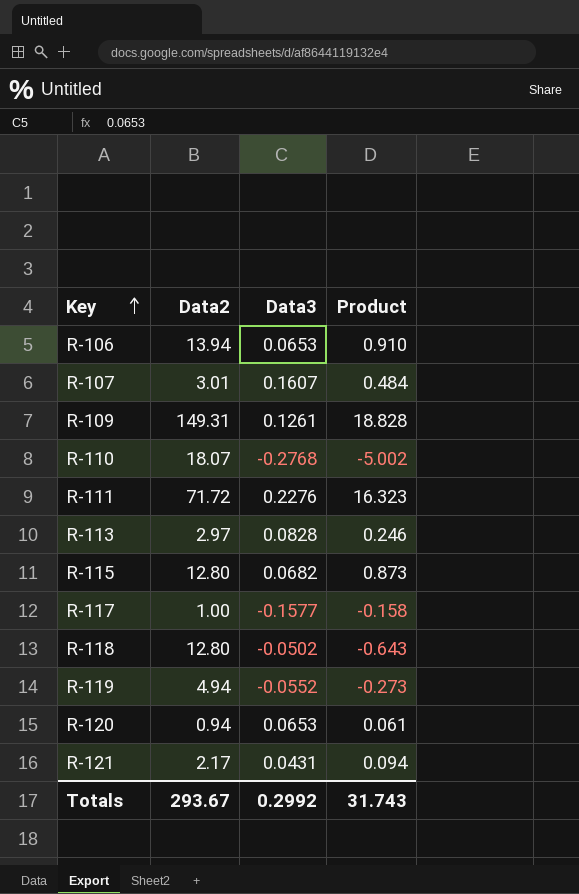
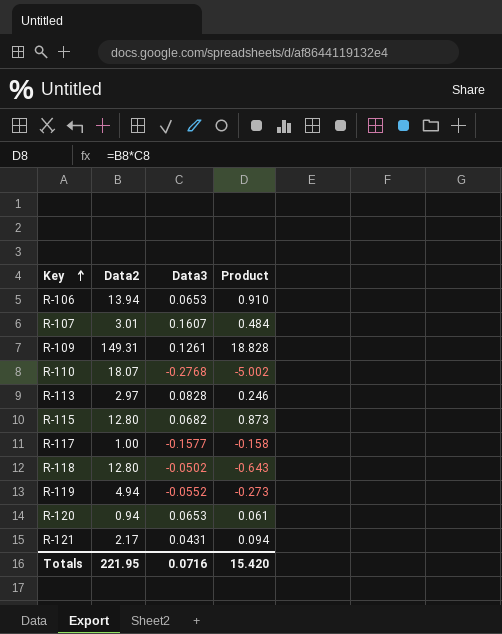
row R-111: 71.72 | 0.2276 | 16.323 -> none
Totals | Data2: 293.67 -> 221.95
Totals | Data3: 0.2992 -> 0.0716
Totals | Product: 31.743 -> 15.420

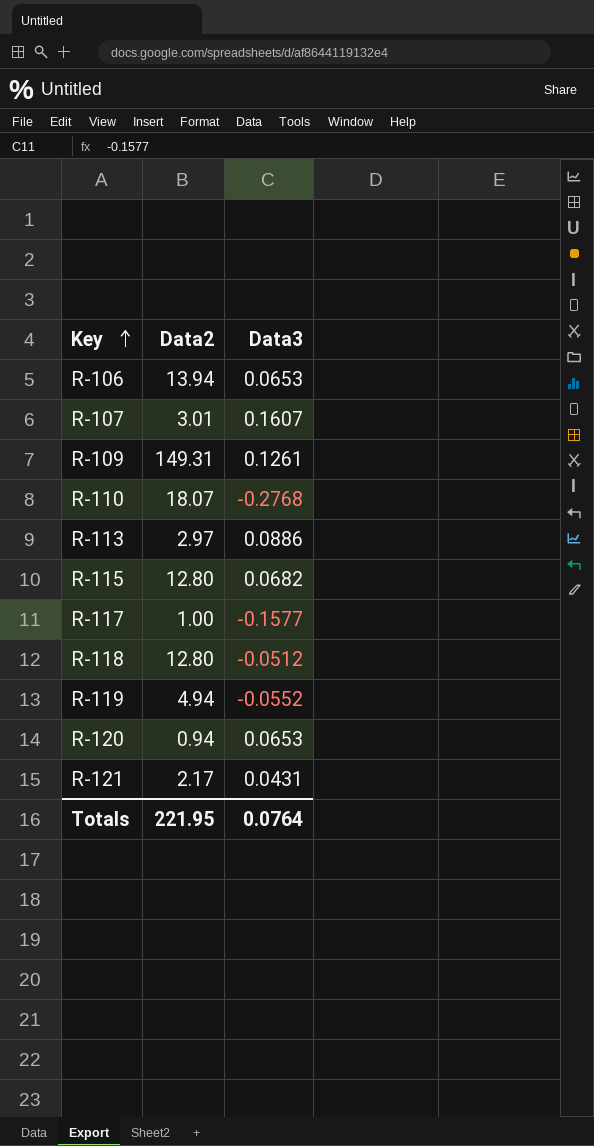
column Product | formula: [Data2] * [Data3] -> none
R-113 | Data3: 0.0828 -> 0.0886
R-118 | Data3: -0.0502 -> -0.0512
Totals | Data3: 0.0716 -> 0.0764

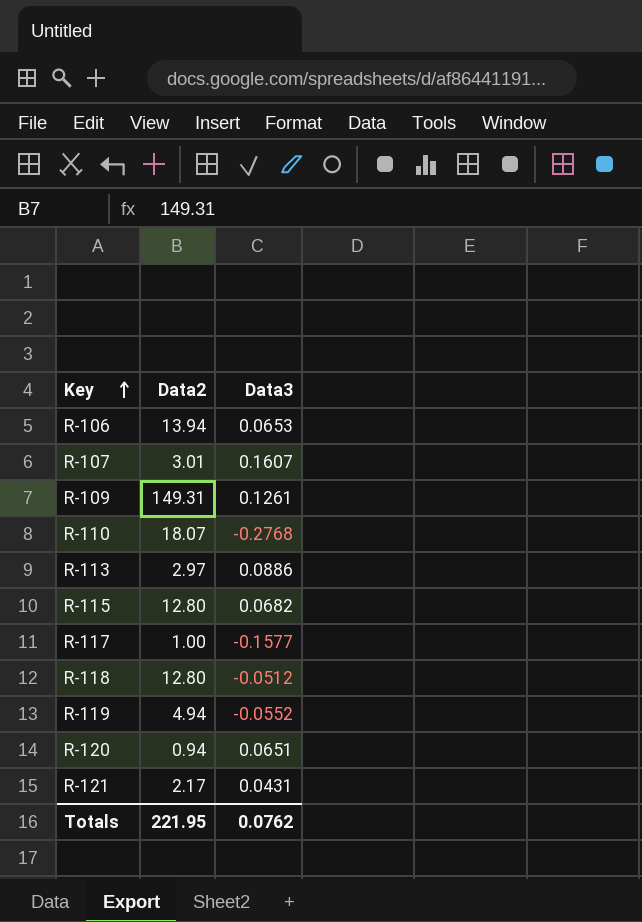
R-120 | Data3: 0.0653 -> 0.0651
Totals | Data3: 0.0764 -> 0.0762

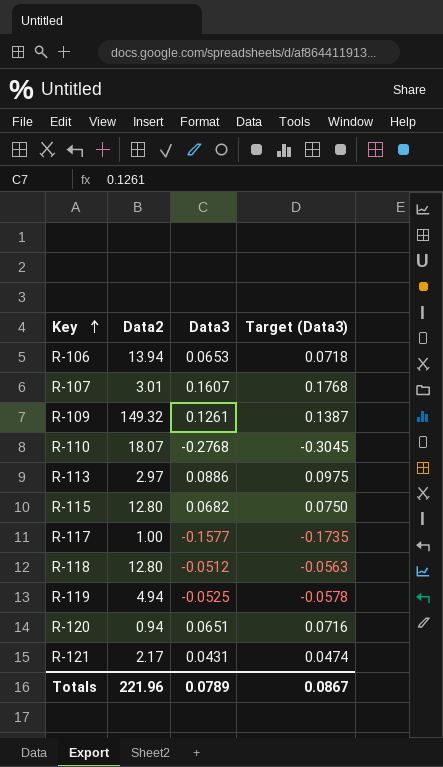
column Target (Data3) | formula: none -> [Data3] * 1.1
R-109 | Data2: 149.31 -> 149.32
R-119 | Data3: -0.0552 -> -0.0525
Totals | Data2: 221.95 -> 221.96
Totals | Data3: 0.0762 -> 0.0789

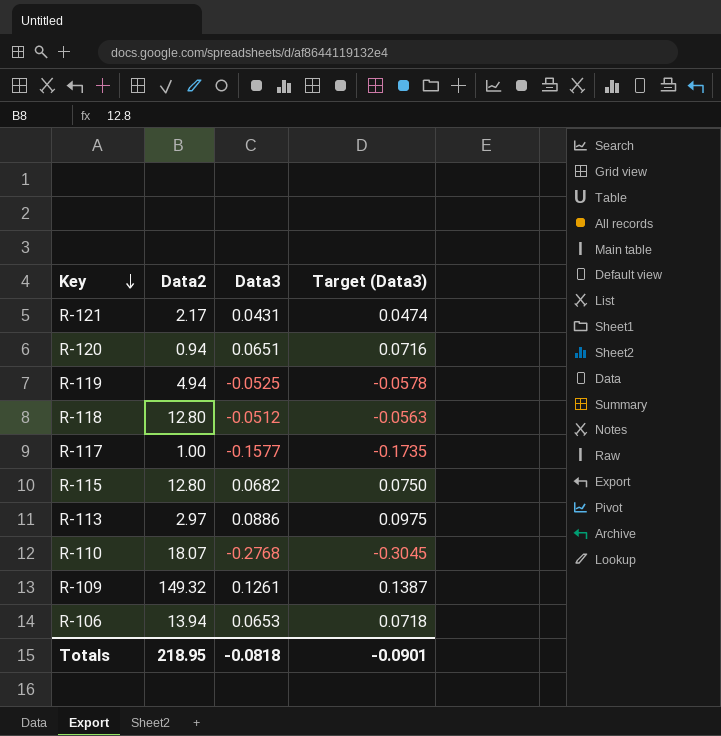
row order: Key ascending -> Key descending
row R-107: 3.01 | 0.1607 | 0.1768 -> none
Totals | Data2: 221.96 -> 218.95
Totals | Data3: 0.0789 -> -0.0818
Totals | Target (Data3): 0.0867 -> -0.0901

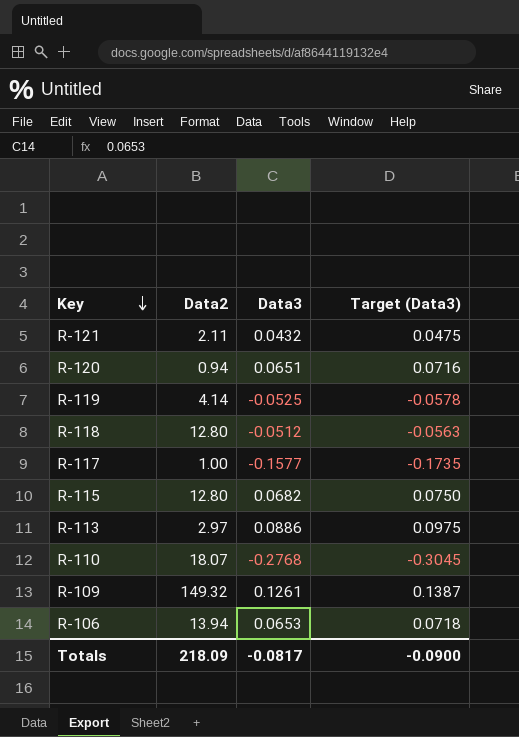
R-121 | Data2: 2.17 -> 2.11
R-121 | Data3: 0.0431 -> 0.0432
R-121 | Target (Data3): 0.0474 -> 0.0475
R-119 | Data2: 4.94 -> 4.14
Totals | Data2: 218.95 -> 218.09
Totals | Data3: -0.0818 -> -0.0817
Totals | Target (Data3): -0.0901 -> -0.0900

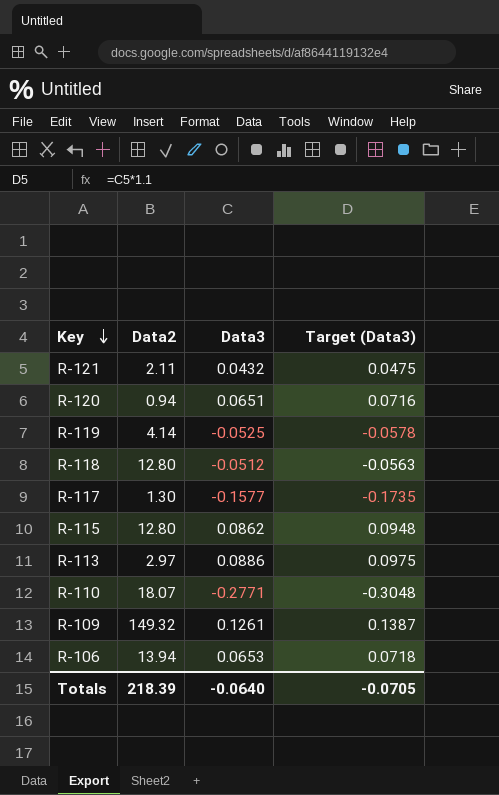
R-117 | Data2: 1.00 -> 1.30
R-115 | Data3: 0.0682 -> 0.0862
R-115 | Target (Data3): 0.0750 -> 0.0948
R-110 | Data3: -0.2768 -> -0.2771
R-110 | Target (Data3): -0.3045 -> -0.3048
Totals | Data2: 218.09 -> 218.39
Totals | Data3: -0.0817 -> -0.0640
Totals | Target (Data3): -0.0900 -> -0.0705

